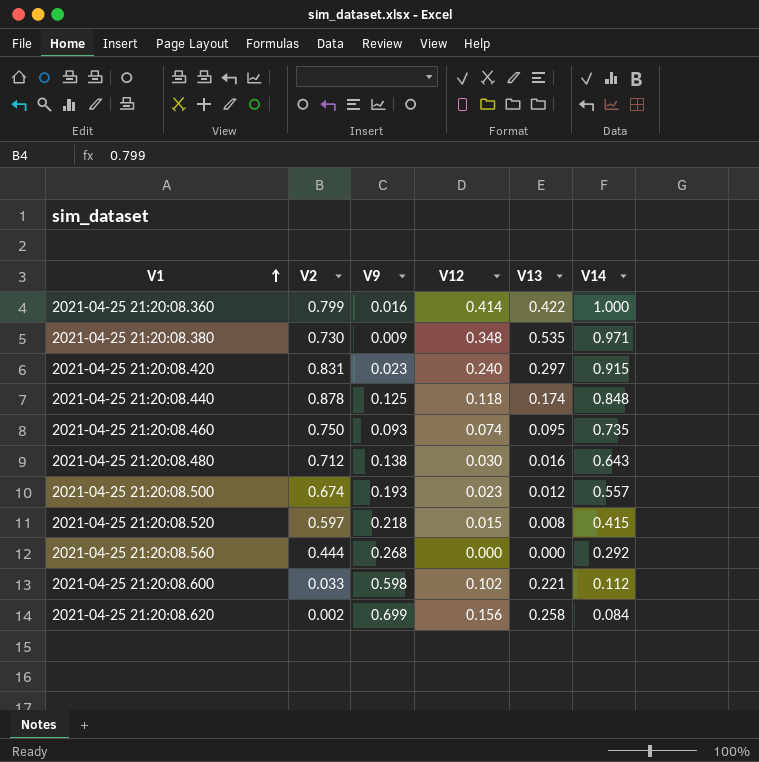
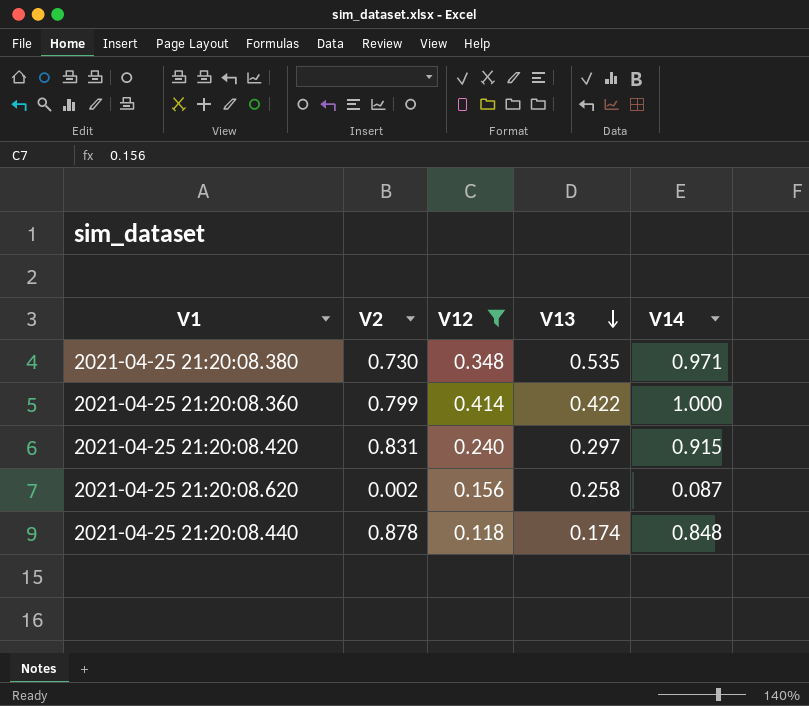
filter: none -> V12 >= 0.118
row order: V1 ascending -> V13 descending
column V9 | position: 3 -> none
2021-04-25 21:20:08.620 | V14: 0.084 -> 0.087

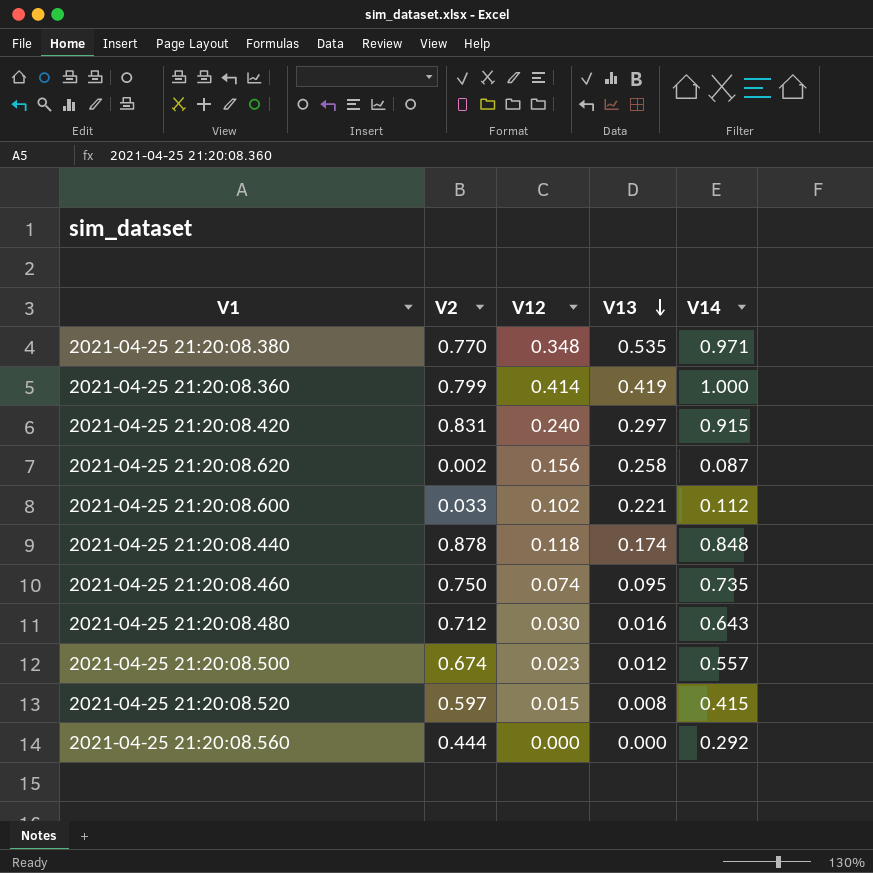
filter: V12 >= 0.118 -> none
2021-04-25 21:20:08.380 | V2: 0.730 -> 0.770
2021-04-25 21:20:08.360 | V13: 0.422 -> 0.419

